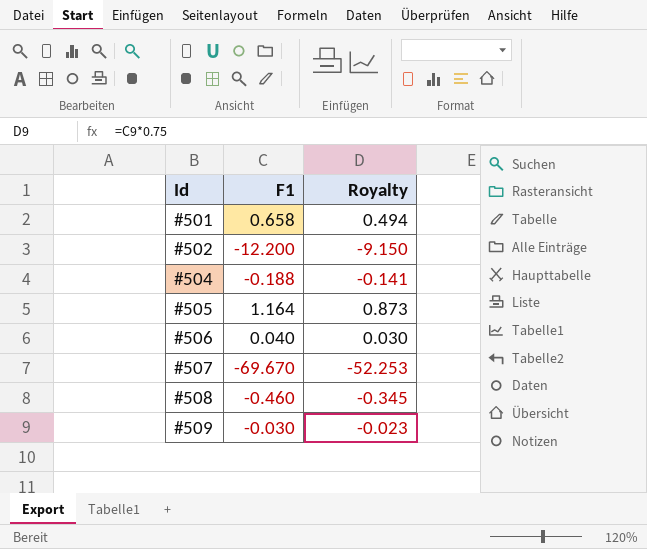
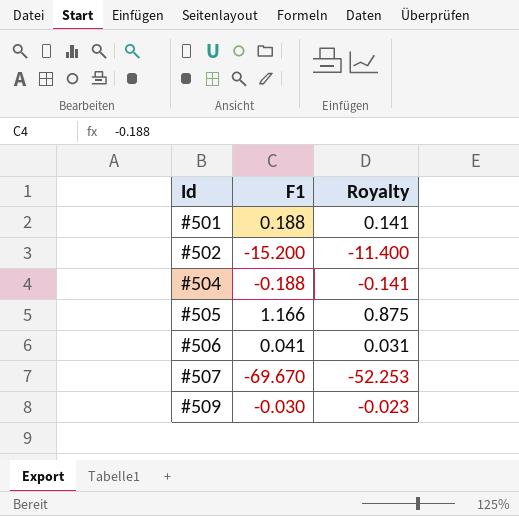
row #508: -0.460 | -0.345 -> none
#501 | F1: 0.658 -> 0.188
#501 | Royalty: 0.494 -> 0.141
#502 | F1: -12.200 -> -15.200
#502 | Royalty: -9.150 -> -11.400
#505 | F1: 1.164 -> 1.166
#505 | Royalty: 0.873 -> 0.875
#506 | F1: 0.040 -> 0.041
#506 | Royalty: 0.030 -> 0.031

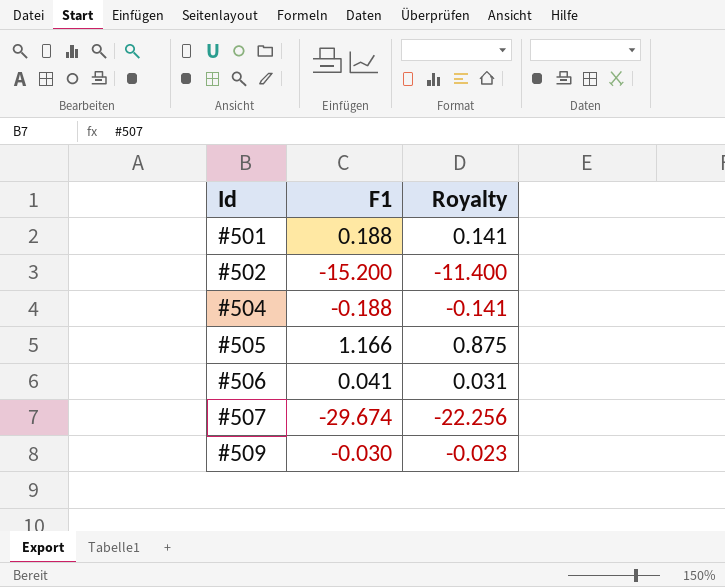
#507 | F1: -69.670 -> -29.674
#507 | Royalty: -52.253 -> -22.256

